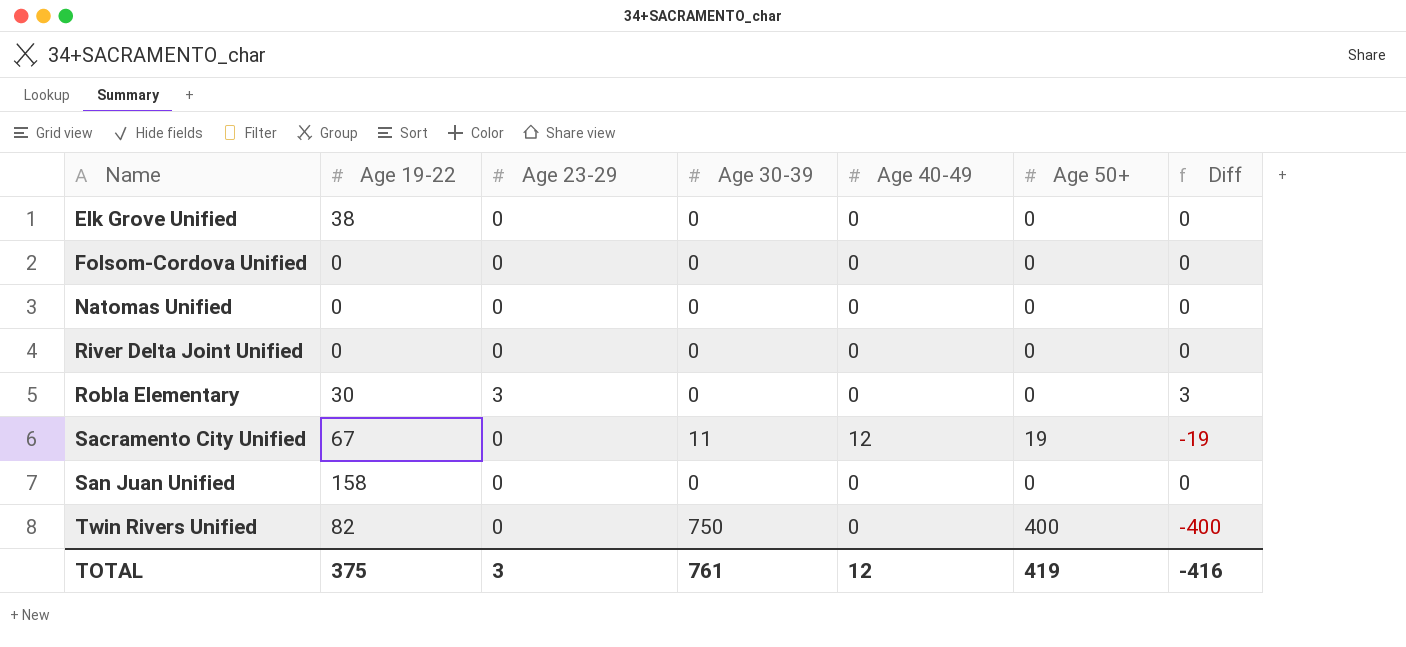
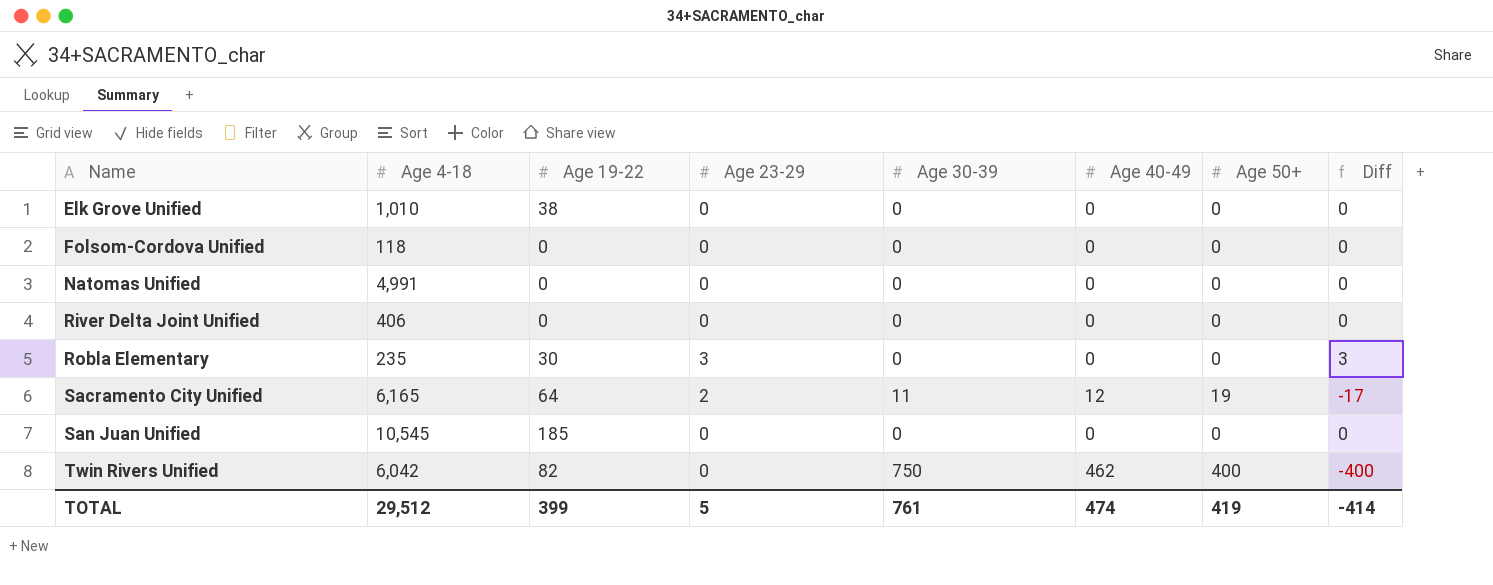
column Age 4-18 | position: none -> 2
Sacramento City Unified | Age 19-22: 67 -> 64
Sacramento City Unified | Age 23-29: 0 -> 2
Sacramento City Unified | Diff: -19 -> -17
San Juan Unified | Age 19-22: 158 -> 185
Twin Rivers Unified | Age 40-49: 0 -> 462
TOTAL | Age 19-22: 375 -> 399
TOTAL | Age 23-29: 3 -> 5
TOTAL | Age 40-49: 12 -> 474
TOTAL | Diff: -416 -> -414

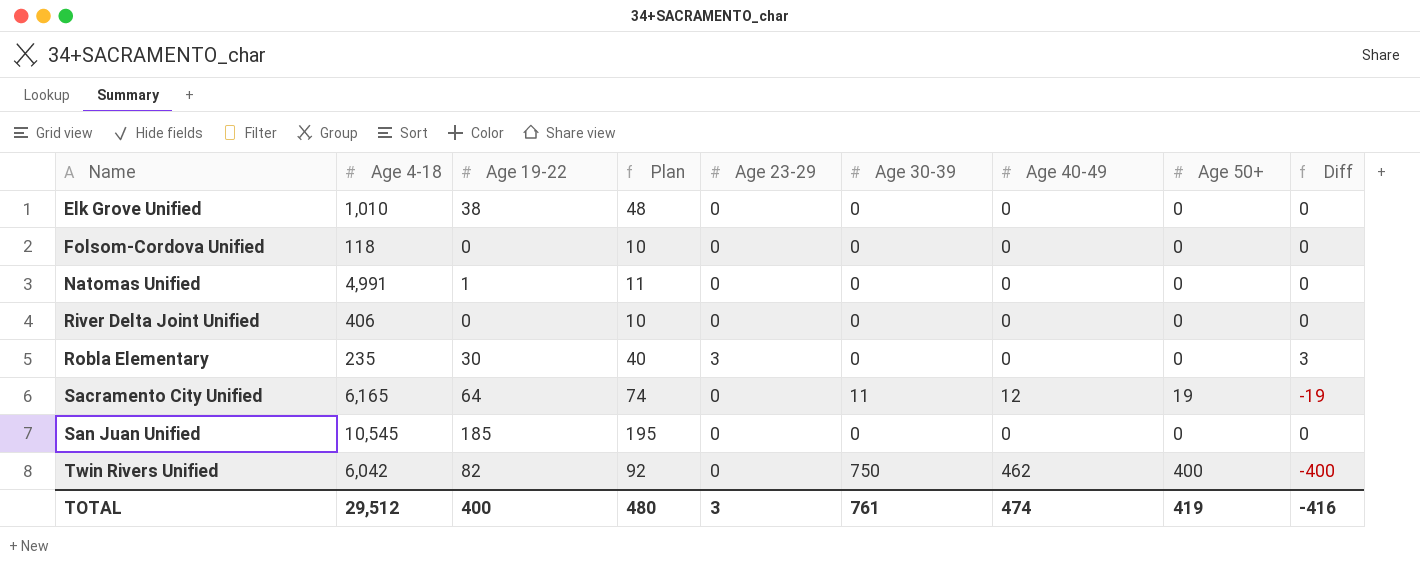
column Plan | formula: none -> [Age 19-22] + 10
Natomas Unified | Age 19-22: 0 -> 1
Sacramento City Unified | Age 23-29: 2 -> 0
Sacramento City Unified | Diff: -17 -> -19
TOTAL | Age 19-22: 399 -> 400
TOTAL | Age 23-29: 5 -> 3
TOTAL | Diff: -414 -> -416

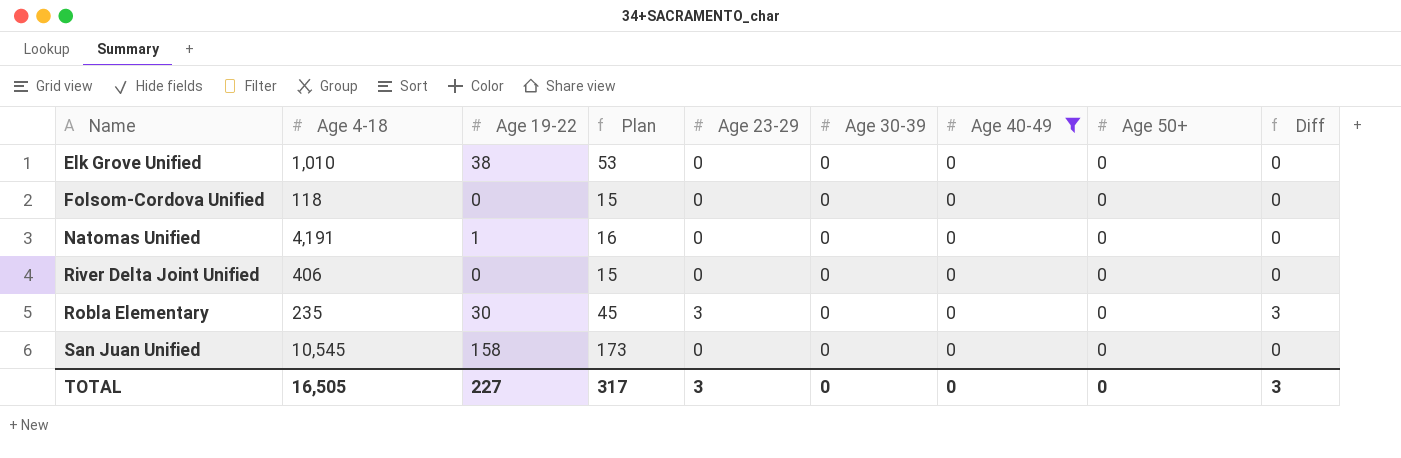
filter: none -> Age 40-49 = 0
column Plan | formula: [Age 19-22] + 10 -> [Age 19-22] + 15
Natomas Unified | Age 4-18: 4,991 -> 4,191
San Juan Unified | Age 19-22: 185 -> 158
TOTAL | Age 4-18: 29,512 -> 16,505
TOTAL | Age 19-22: 400 -> 227
TOTAL | Plan: 480 -> 317
TOTAL | Age 30-39: 761 -> 0
TOTAL | Age 40-49: 474 -> 0
TOTAL | Age 50+: 419 -> 0
TOTAL | Diff: -416 -> 3

